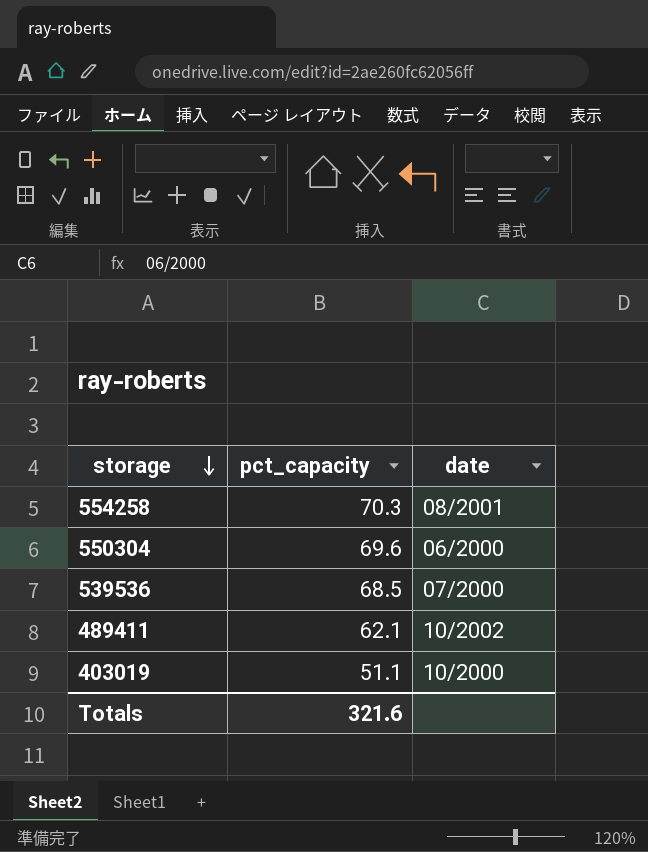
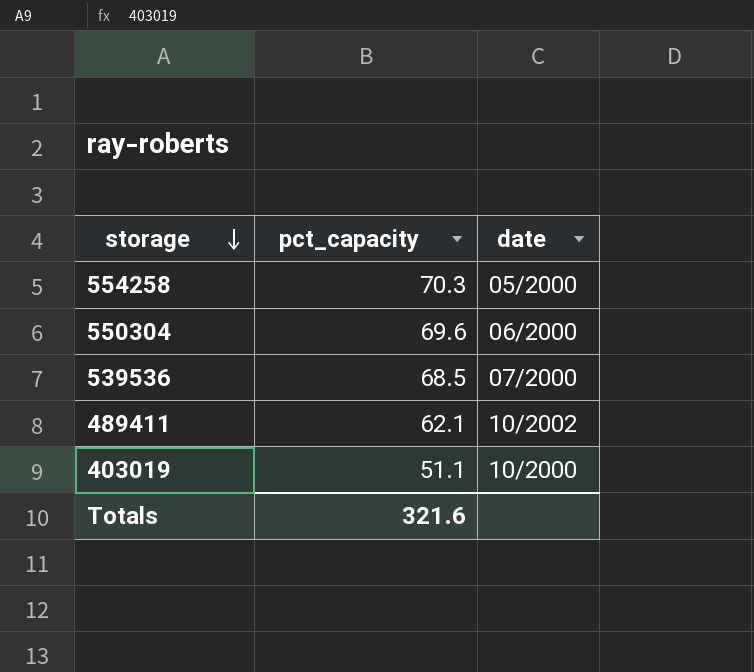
554258 | date: 08/2001 -> 05/2000

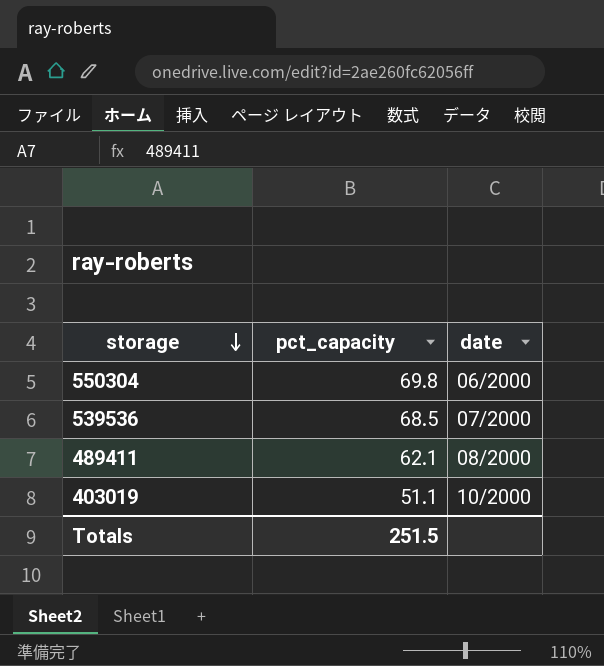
row 554258: 70.3 | 05/2000 -> none
550304 | pct_capacity: 69.6 -> 69.8
489411 | date: 10/2002 -> 08/2000
Totals | pct_capacity: 321.6 -> 251.5

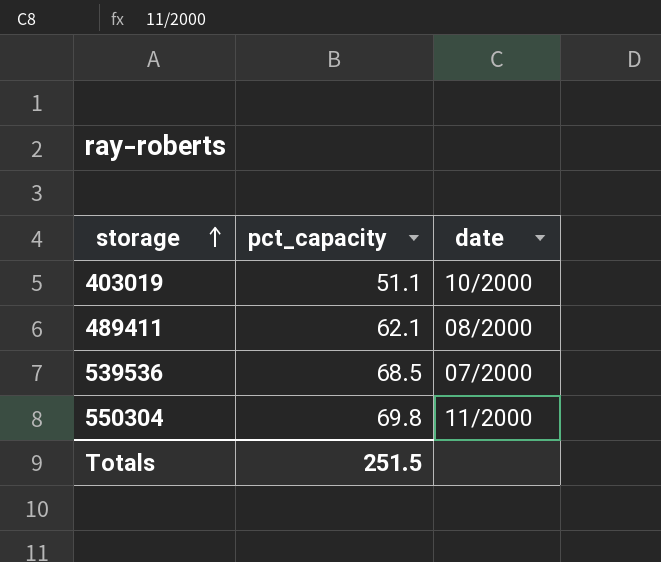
row order: storage descending -> storage ascending
550304 | date: 06/2000 -> 11/2000

